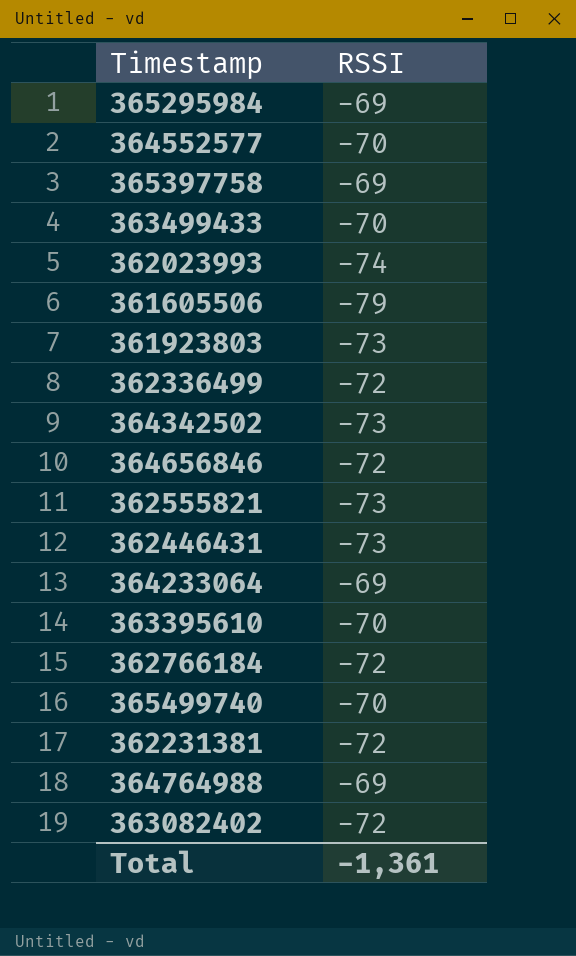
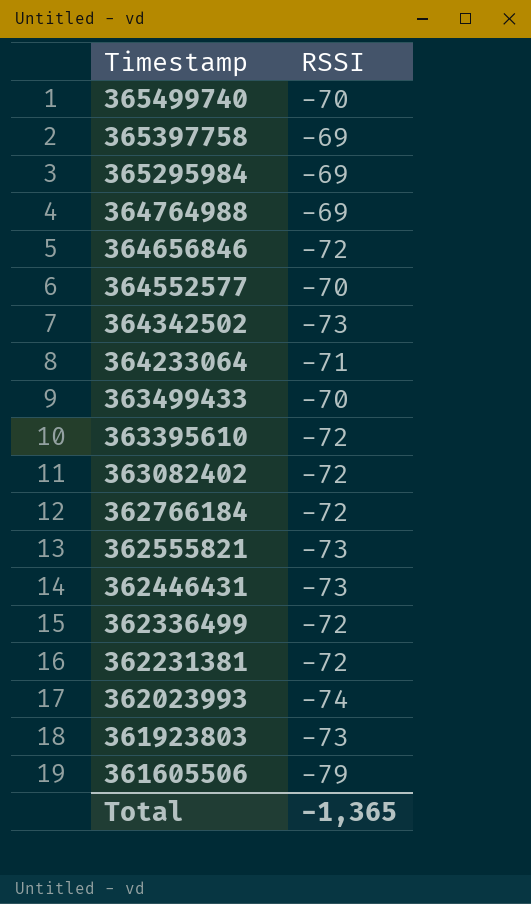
row order: none -> Timestamp descending
364233064 | RSSI: -69 -> -71
363395610 | RSSI: -70 -> -72
Total | RSSI: -1,361 -> -1,365

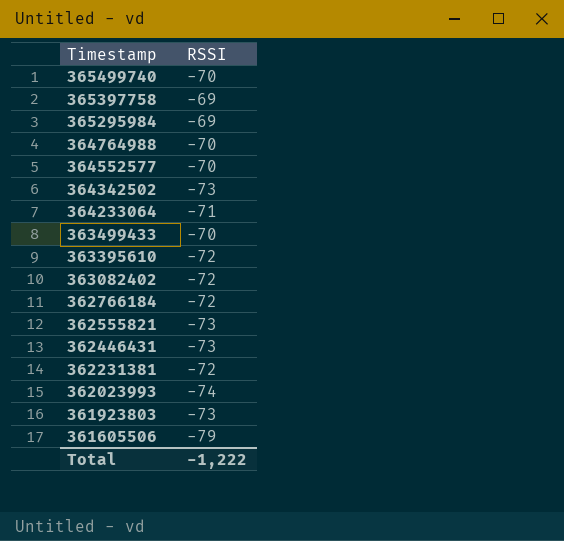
row 364656846: -72 -> none
row 362336499: -72 -> none
364764988 | RSSI: -69 -> -70
Total | RSSI: -1,365 -> -1,222

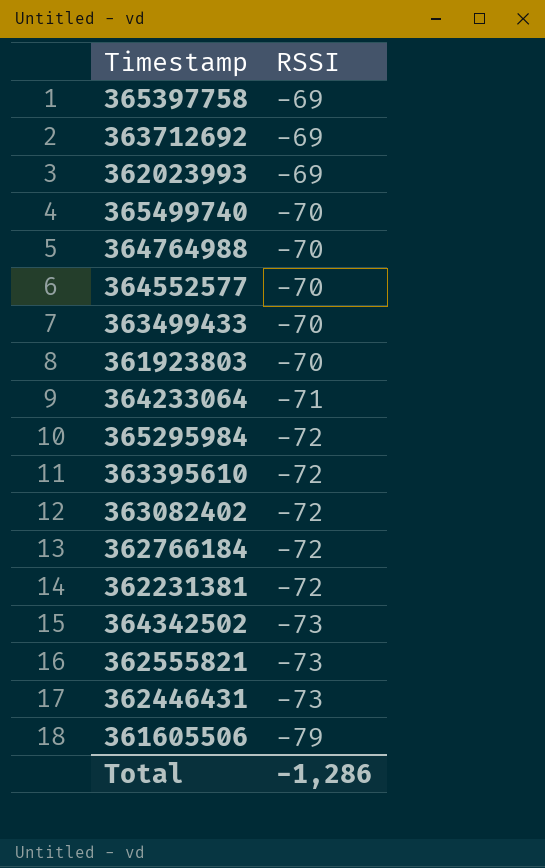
row order: Timestamp descending -> RSSI descending
row 363712692: none -> -69
362023993 | RSSI: -74 -> -69
361923803 | RSSI: -73 -> -70
365295984 | RSSI: -69 -> -72
Total | RSSI: -1,222 -> -1,286

